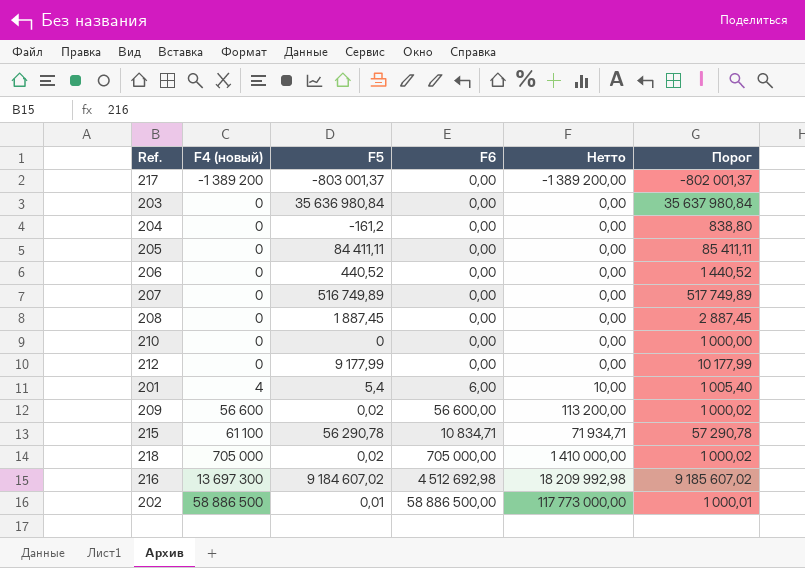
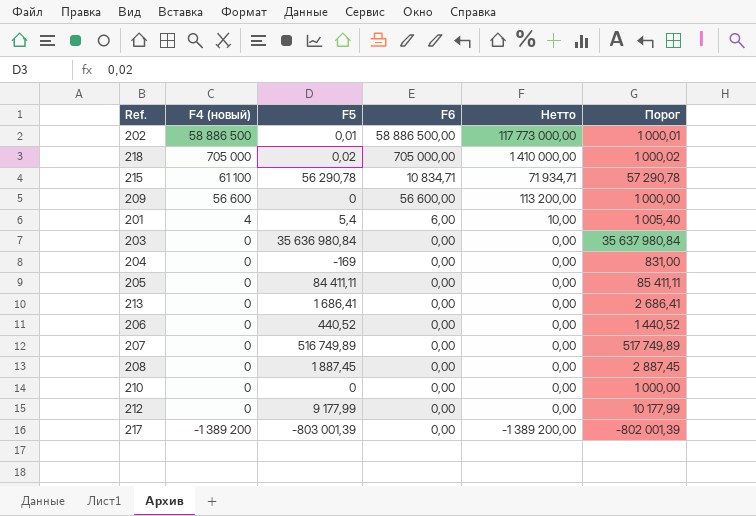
row order: F4 (новый) ascending -> F4 (новый) descending
row 216: 13 697 300 | 9 184 607,02 | 4 512 692,98 | 18 209 992,98 | 9 185 607,02 -> none
209 | F5: 0,02 -> 0
209 | Порог: 1 000,02 -> 1 000,00
204 | F5: -161,2 -> -169
204 | Порог: 838,80 -> 831,00
row 213: none -> 0 | 1 686,41 | 0,00 | 0,00 | 2 686,41
217 | F5: -803 001,37 -> -803 001,39
217 | Порог: -802 001,37 -> -802 001,39

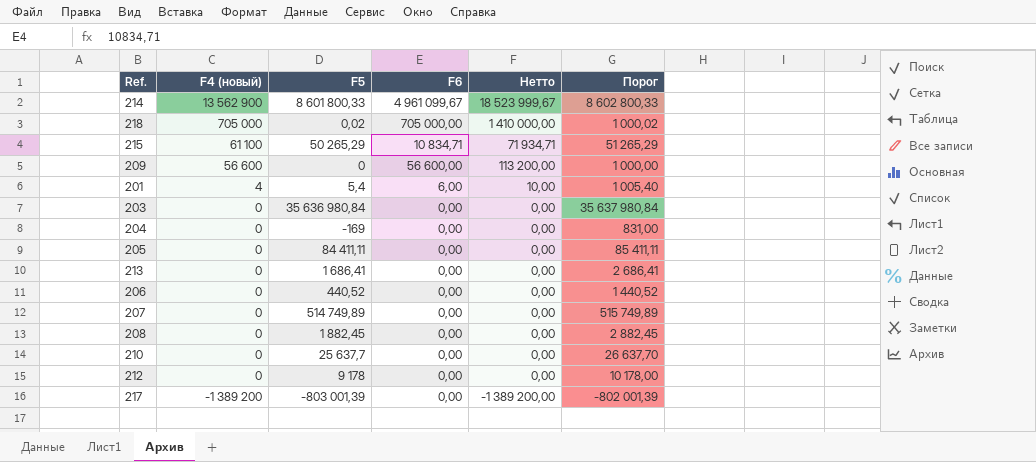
row 202: 58 886 500 | 0,01 | 58 886 500,00 | 117 773 000,00 | 1 000,01 -> none
row 214: none -> 13 562 900 | 8 601 800,33 | 4 961 099,67 | 18 523 999,67 | 8 602 800,33
215 | F5: 56 290,78 -> 50 265,29
215 | Порог: 57 290,78 -> 51 265,29
207 | F5: 516 749,89 -> 514 749,89
207 | Порог: 517 749,89 -> 515 749,89
208 | F5: 1 887,45 -> 1 882,45
208 | Порог: 2 887,45 -> 2 882,45
210 | F5: 0 -> 25 637,7
210 | Порог: 1 000,00 -> 26 637,70
212 | F5: 9 177,99 -> 9 178
212 | Порог: 10 177,99 -> 10 178,00

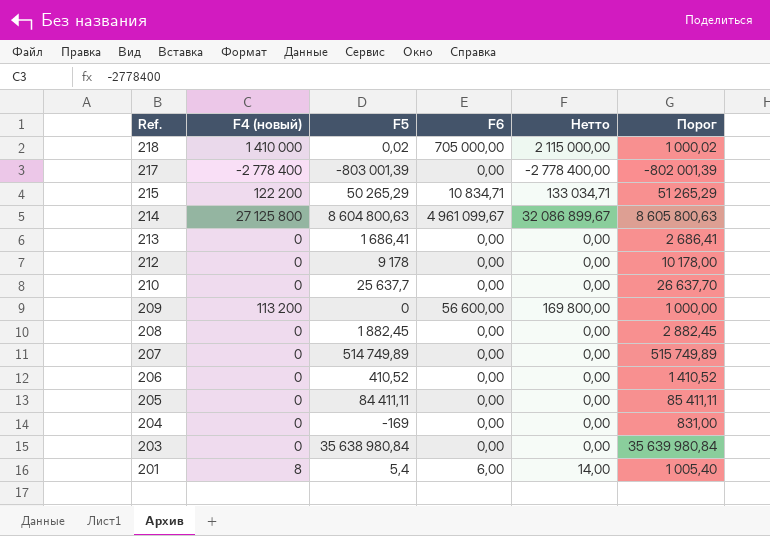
row order: F4 (новый) descending -> Ref. descending
218 | F4 (новый): 705 000 -> 1 410 000
218 | Нетто: 1 410 000,00 -> 2 115 000,00
217 | F4 (новый): -1 389 200 -> -2 778 400
217 | Нетто: -1 389 200,00 -> -2 778 400,00
215 | F4 (новый): 61 100 -> 122 200
215 | Нетто: 71 934,71 -> 133 034,71
214 | F4 (новый): 13 562 900 -> 27 125 800
214 | F5: 8 601 800,33 -> 8 604 800,63
214 | Нетто: 18 523 999,67 -> 32 086 899,67
214 | Порог: 8 602 800,33 -> 8 605 800,63
209 | F4 (новый): 56 600 -> 113 200
209 | Нетто: 113 200,00 -> 169 800,00
206 | F5: 440,52 -> 410,52
206 | Порог: 1 440,52 -> 1 410,52
203 | F5: 35 636 980,84 -> 35 638 980,84
203 | Порог: 35 637 980,84 -> 35 639 980,84
201 | F4 (новый): 4 -> 8
201 | Нетто: 10,00 -> 14,00

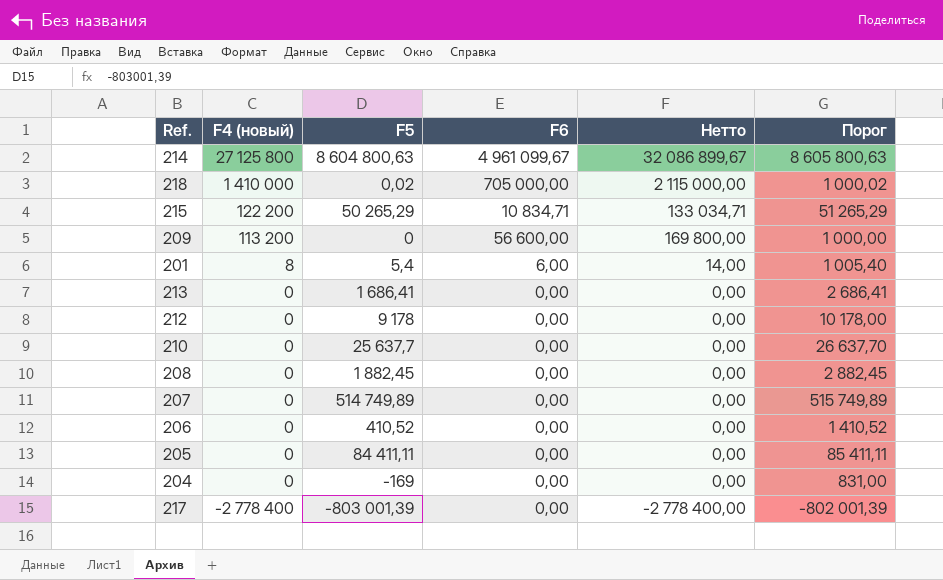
row order: Ref. descending -> F4 (новый) descending
row 203: 0 | 35 638 980,84 | 0,00 | 0,00 | 35 639 980,84 -> none

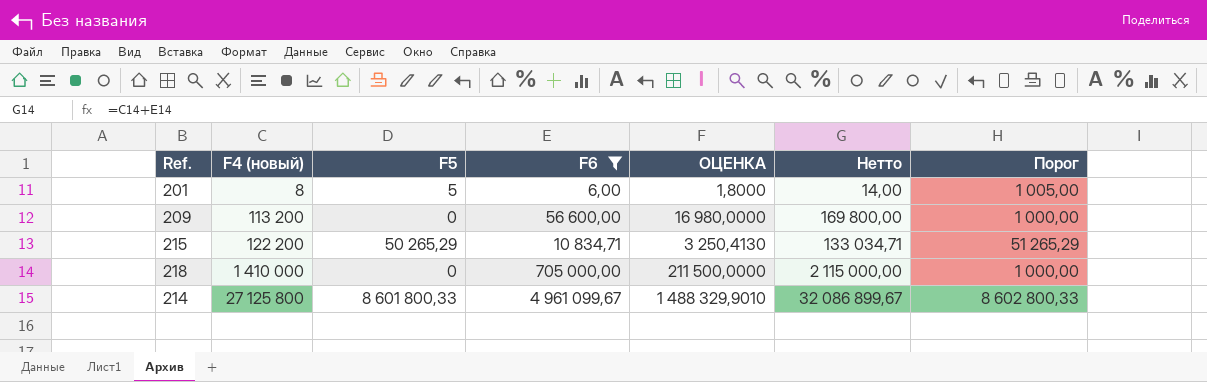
filter: none -> F6 != 0,00
row order: F4 (новый) descending -> F4 (новый) ascending
column ОЦЕНКА | formula: none -> [F6] * 0,3
201 | F5: 5,4 -> 5
201 | Порог: 1 005,40 -> 1 005,00
218 | F5: 0,02 -> 0
218 | Порог: 1 000,02 -> 1 000,00
214 | F5: 8 604 800,63 -> 8 601 800,33
214 | Порог: 8 605 800,63 -> 8 602 800,33

